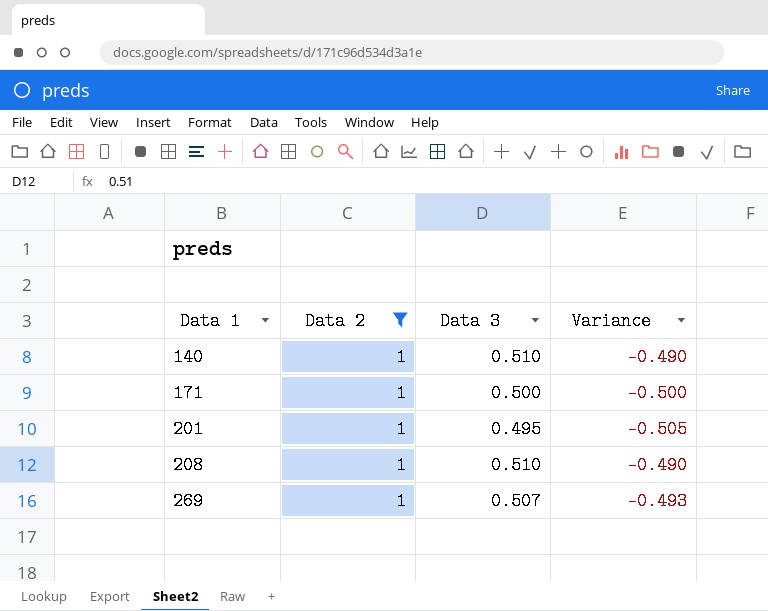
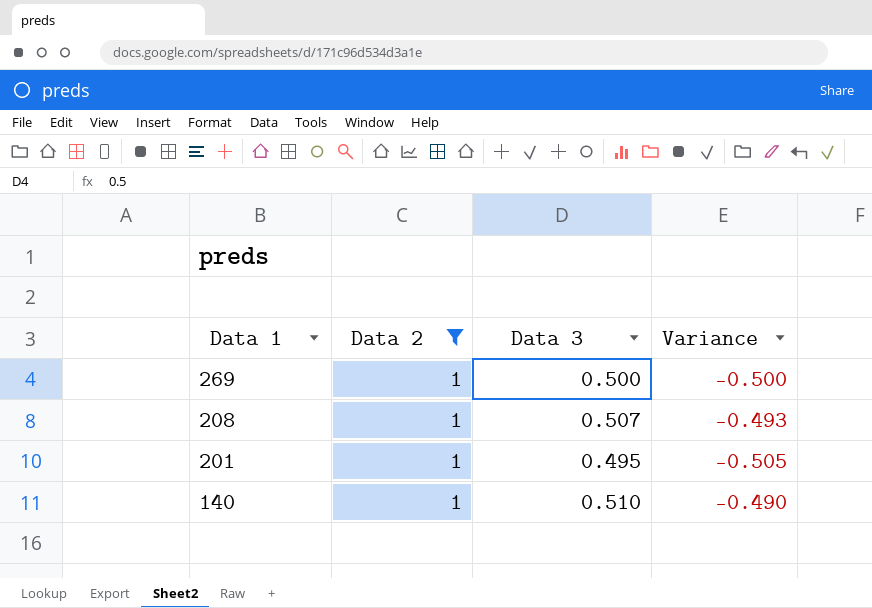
row order: Data 1 ascending -> Data 1 descending
row 171: 1 | 0.500 | -0.500 -> none
269 | Data 3: 0.507 -> 0.500
269 | Variance: -0.493 -> -0.500
208 | Data 3: 0.510 -> 0.507
208 | Variance: -0.490 -> -0.493

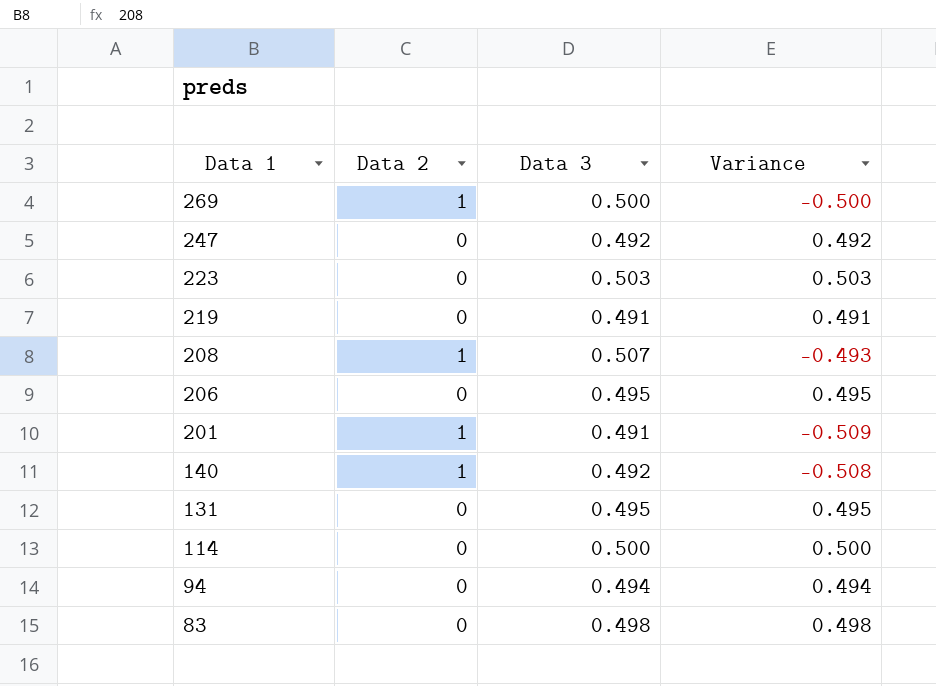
filter: Data 2 = 1 -> none
201 | Data 3: 0.495 -> 0.491
201 | Variance: -0.505 -> -0.509
140 | Data 3: 0.510 -> 0.492
140 | Variance: -0.490 -> -0.508

